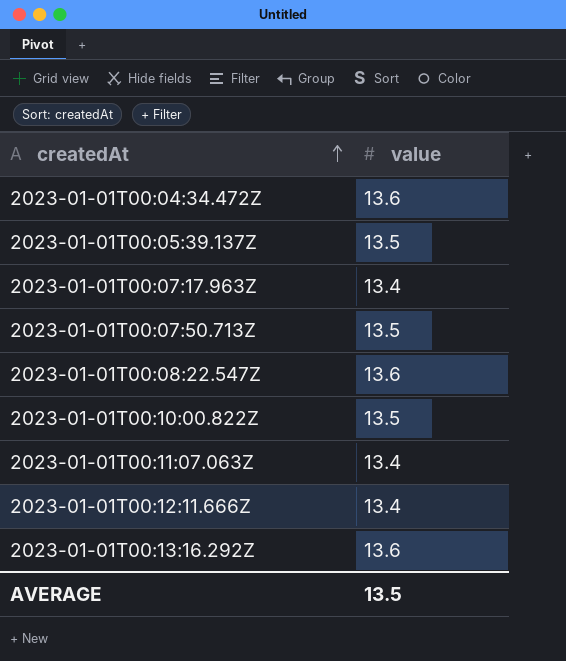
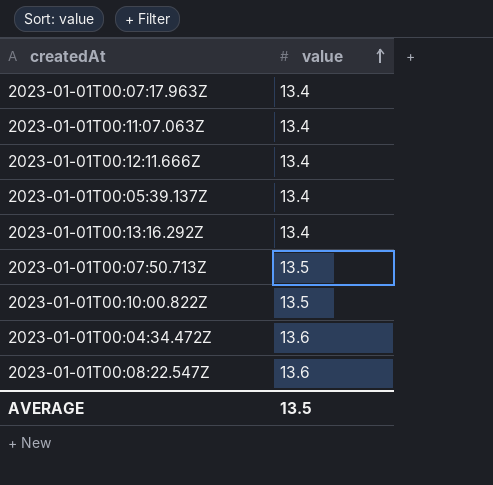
row order: createdAt ascending -> value ascending
2023-01-01T00:05:39.137Z | value: 13.5 -> 13.4
2023-01-01T00:13:16.292Z | value: 13.6 -> 13.4

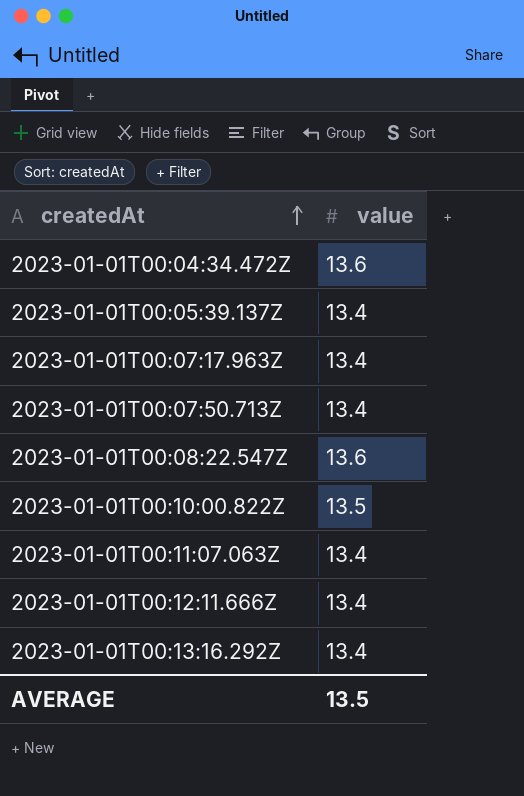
row order: value ascending -> createdAt ascending
2023-01-01T00:07:50.713Z | value: 13.5 -> 13.4

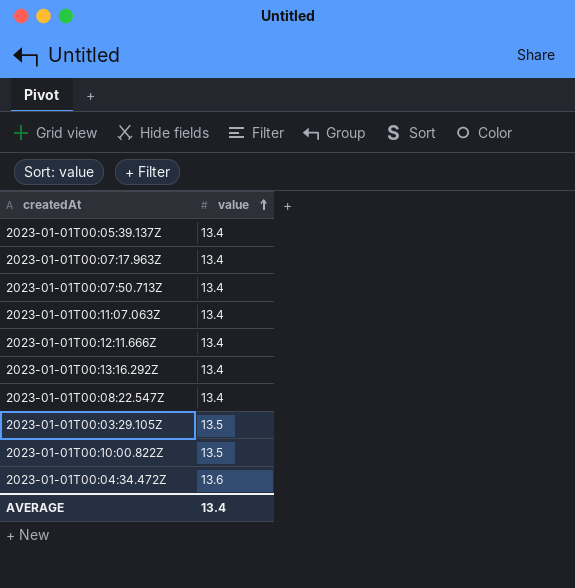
row order: createdAt ascending -> value ascending
2023-01-01T00:08:22.547Z | value: 13.6 -> 13.4
row 2023-01-01T00:03:29.105Z: none -> 13.5
AVERAGE | value: 13.5 -> 13.4

